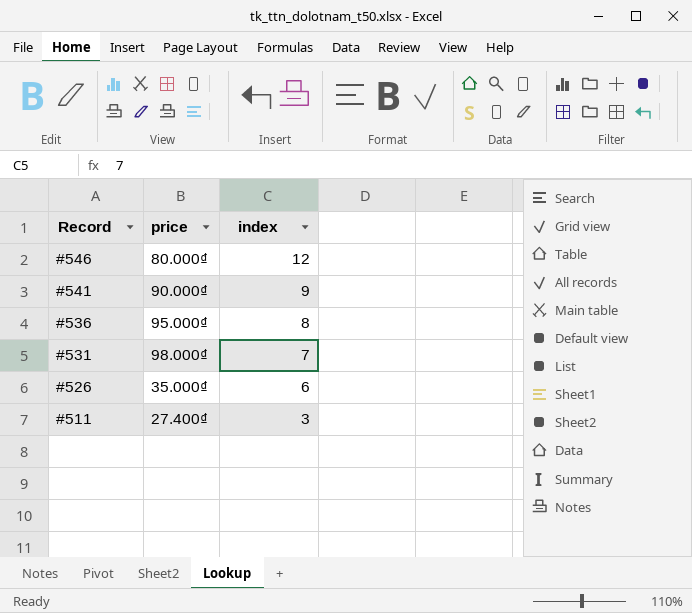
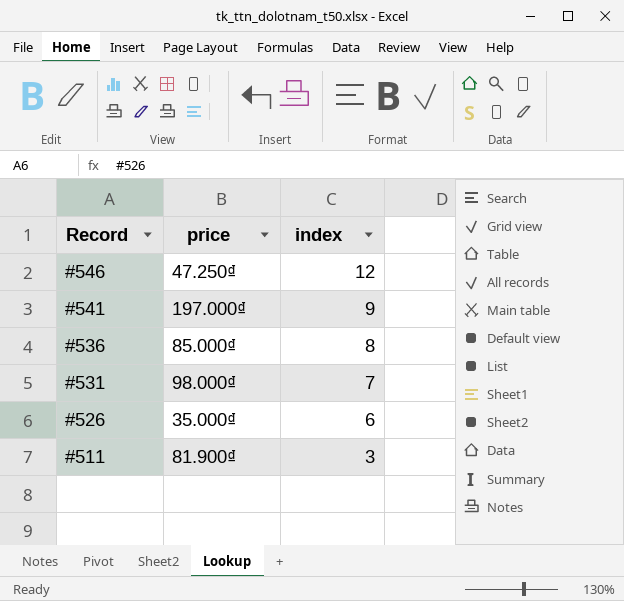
#546 | price: 80.000₫ -> 47.250₫
#541 | price: 90.000₫ -> 197.000₫
#536 | price: 95.000₫ -> 85.000₫
#511 | price: 27.400₫ -> 81.900₫

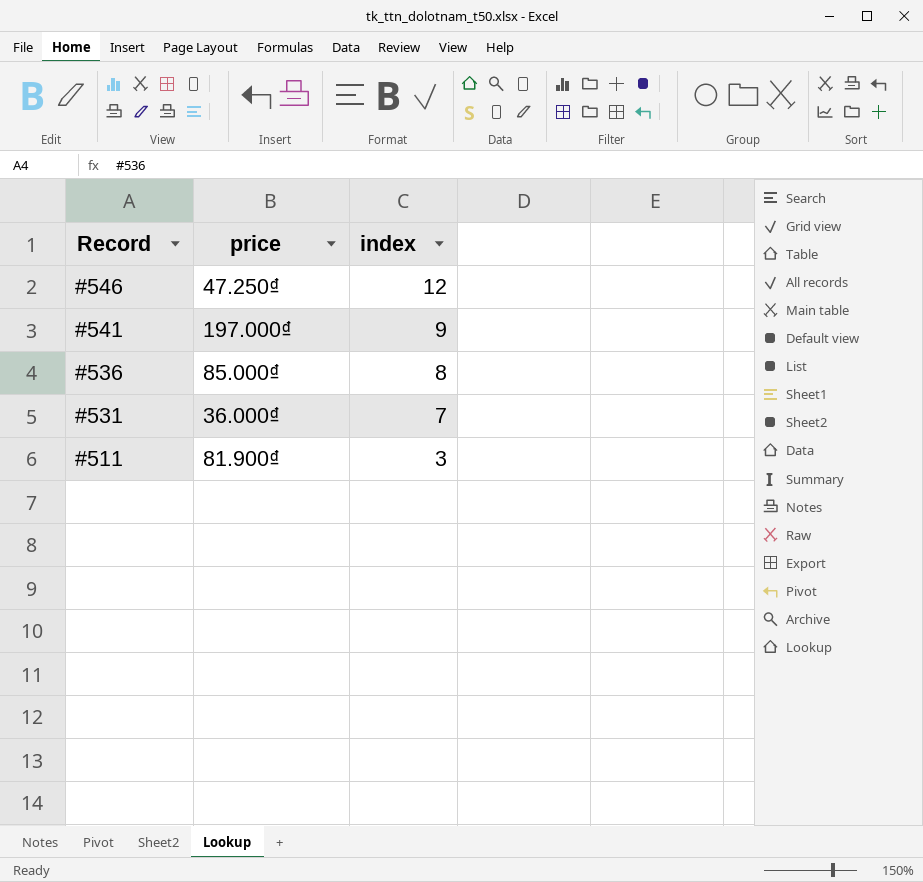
row #526: 35.000₫ | 6 -> none
#531 | price: 98.000₫ -> 36.000₫

